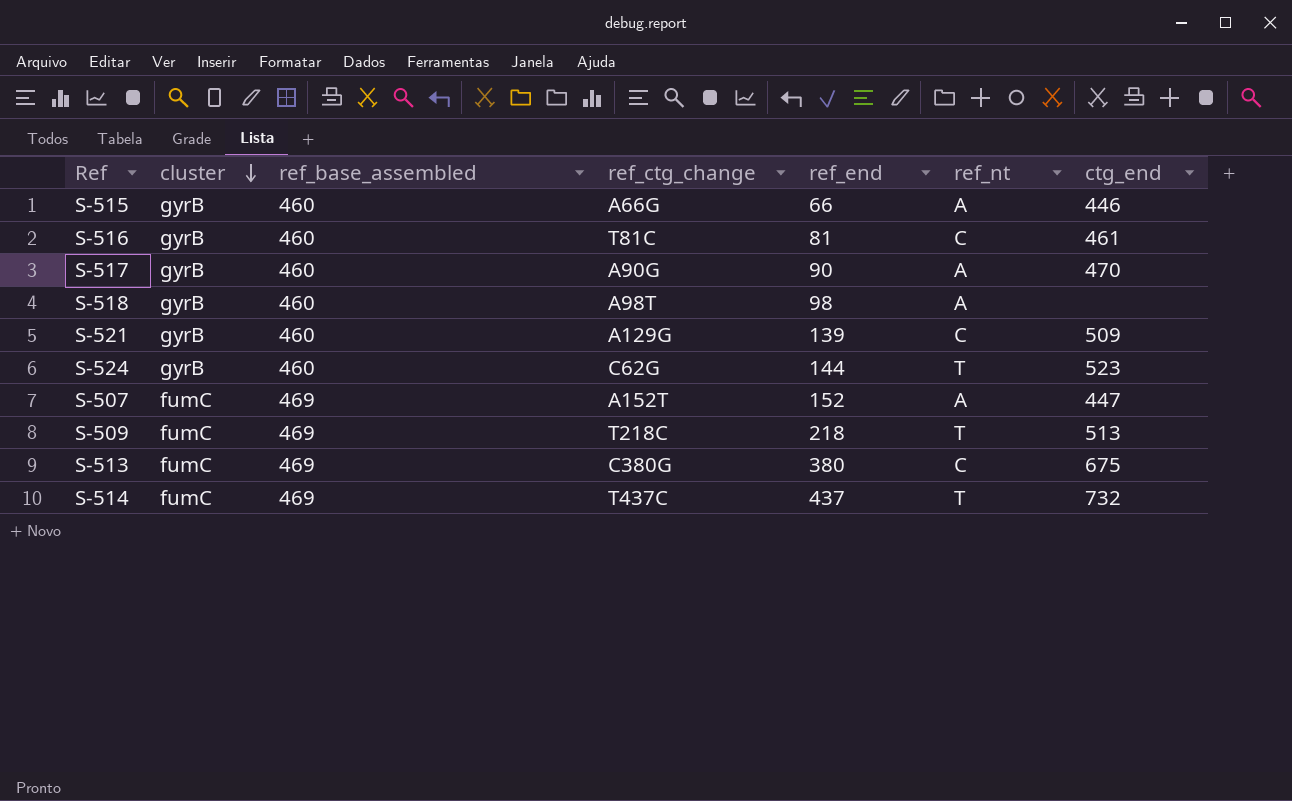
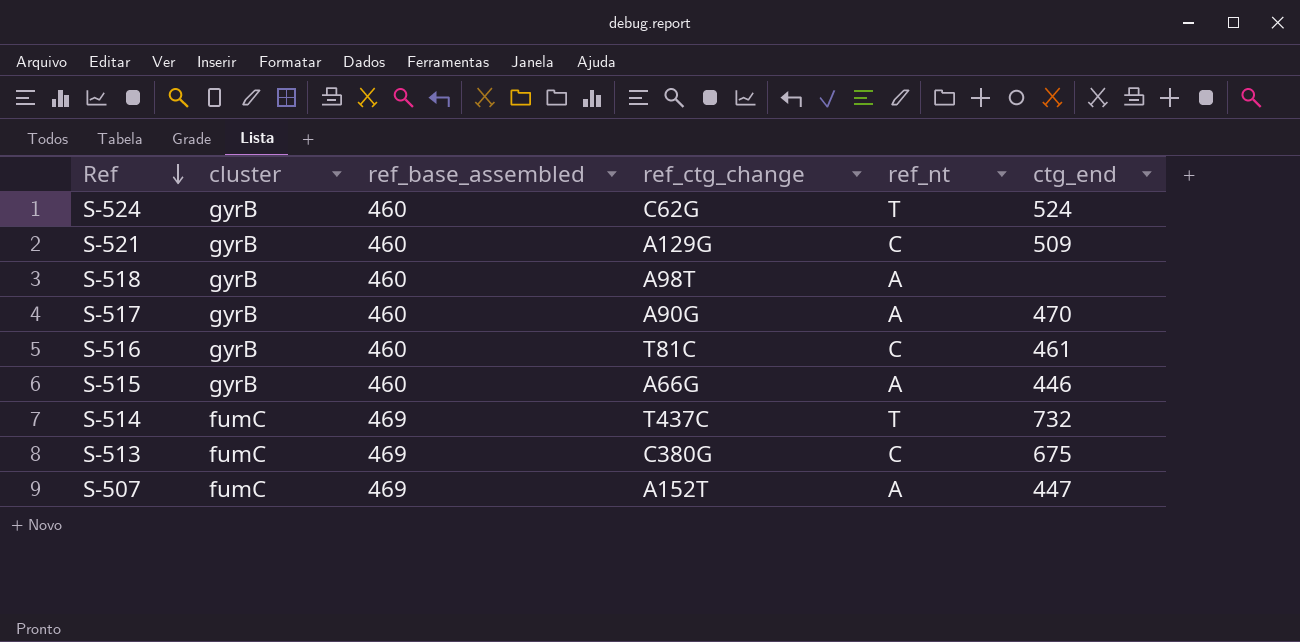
row order: cluster descending -> Ref descending
column ref_end | position: 5 -> none
row S-509: fumC | 469 | T218C | 218 | T | 513 -> none
S-524 | ctg_end: 523 -> 524

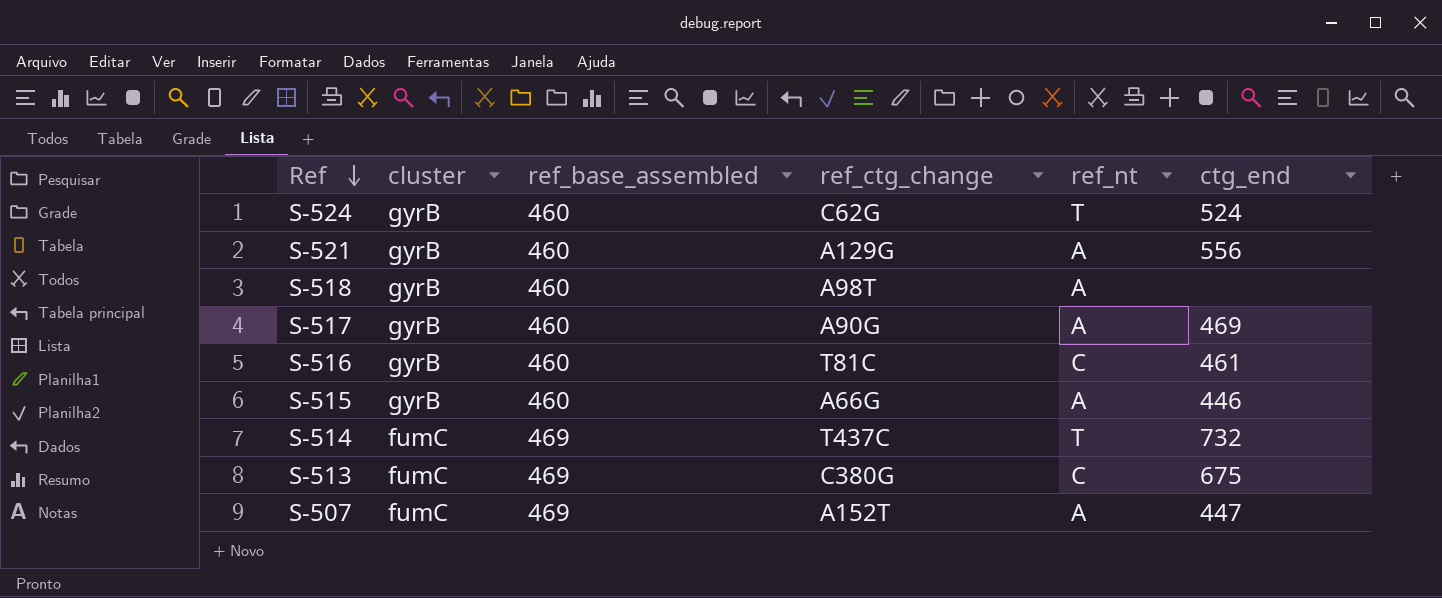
S-521 | ref_nt: C -> A
S-521 | ctg_end: 509 -> 556
S-517 | ctg_end: 470 -> 469

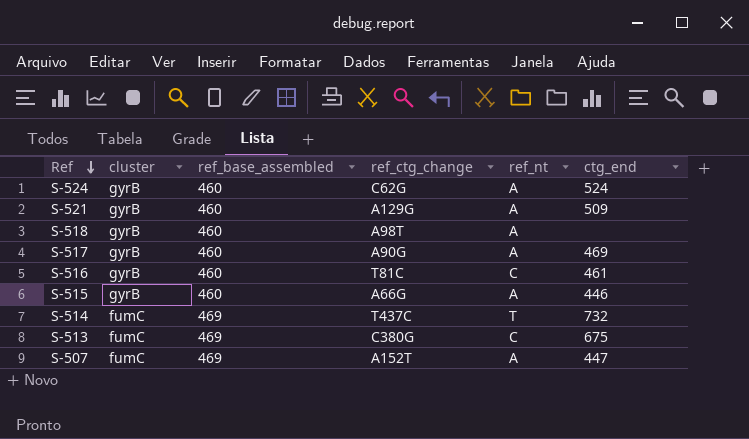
S-524 | ref_nt: T -> A
S-521 | ctg_end: 556 -> 509

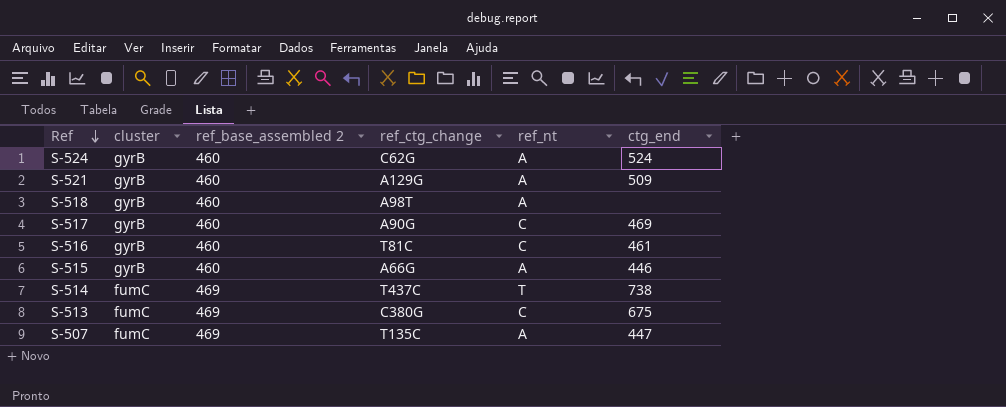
column name: ref_base_assembled -> ref_base_assembled 2
S-517 | ref_nt: A -> C
S-514 | ctg_end: 732 -> 738
S-507 | ref_ctg_change: A152T -> T135C

